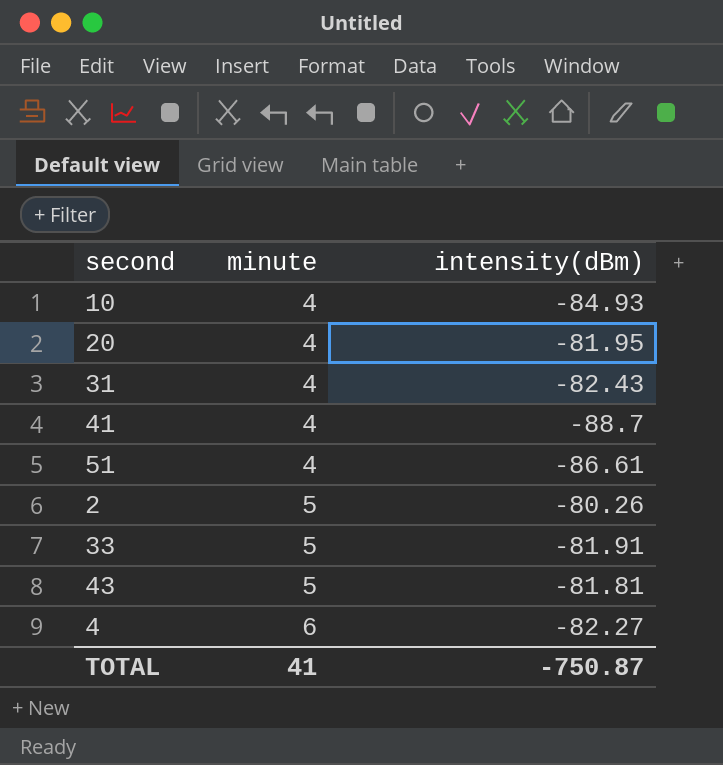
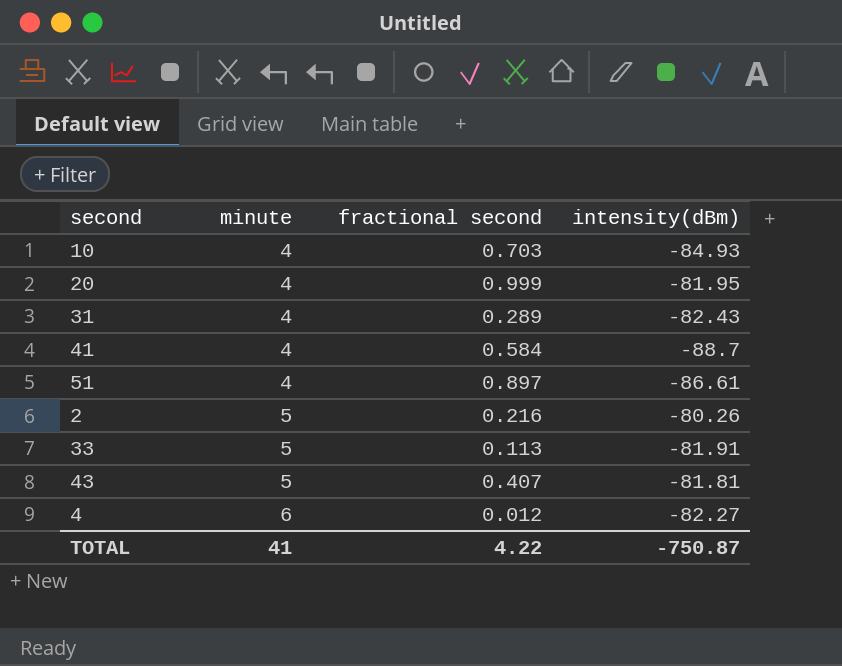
column fractional second | position: none -> 3

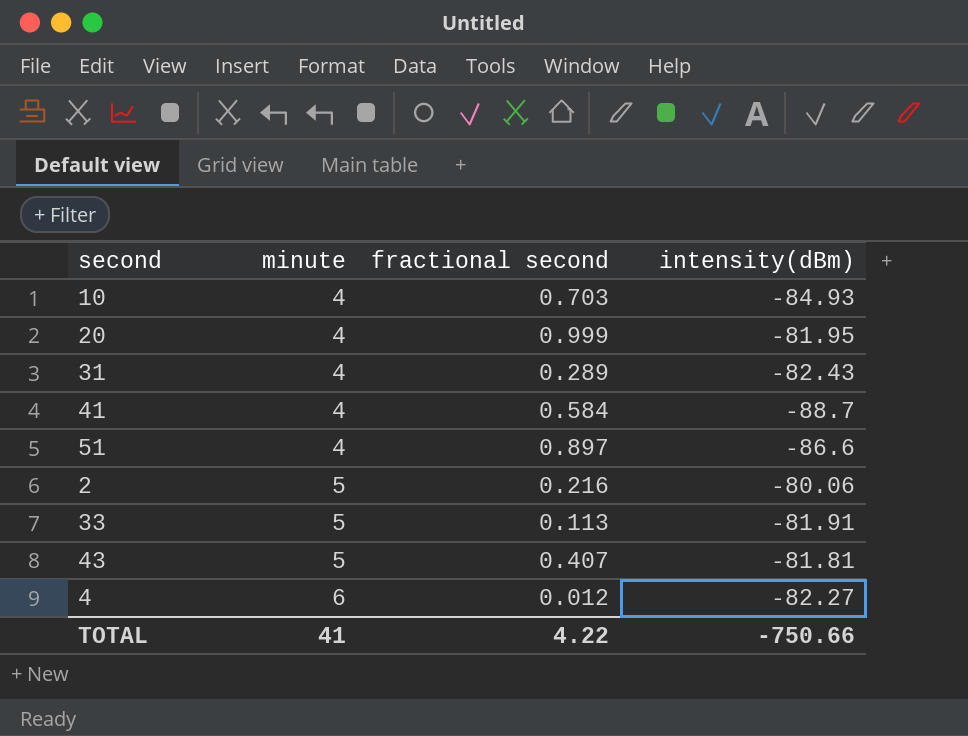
51 | intensity(dBm): -86.61 -> -86.6
2 | intensity(dBm): -80.26 -> -80.06
TOTAL | intensity(dBm): -750.87 -> -750.66

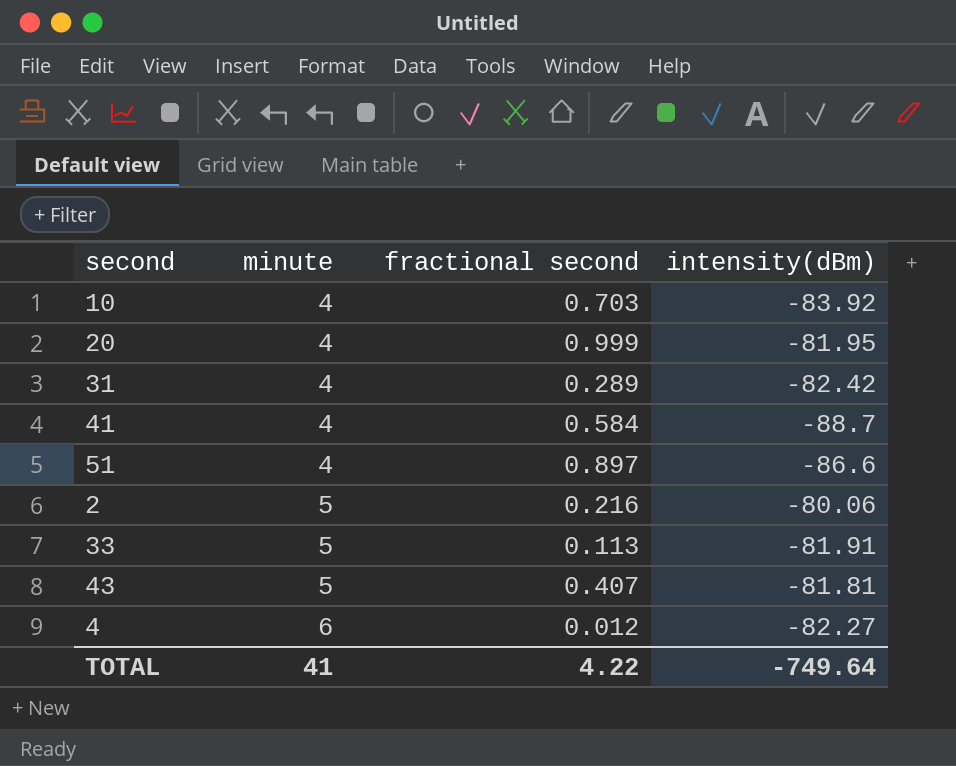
10 | intensity(dBm): -84.93 -> -83.92
31 | intensity(dBm): -82.43 -> -82.42
TOTAL | intensity(dBm): -750.66 -> -749.64

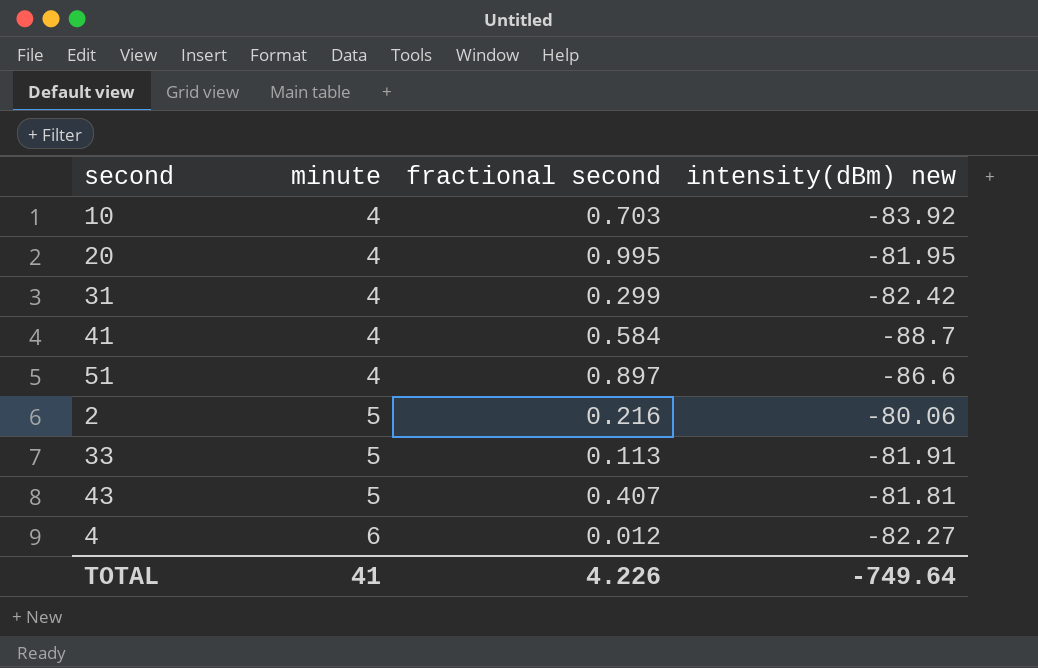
column name: intensity(dBm) -> intensity(dBm) new
20 | fractional second: 0.999 -> 0.995
31 | fractional second: 0.289 -> 0.299
TOTAL | fractional second: 4.22 -> 4.226

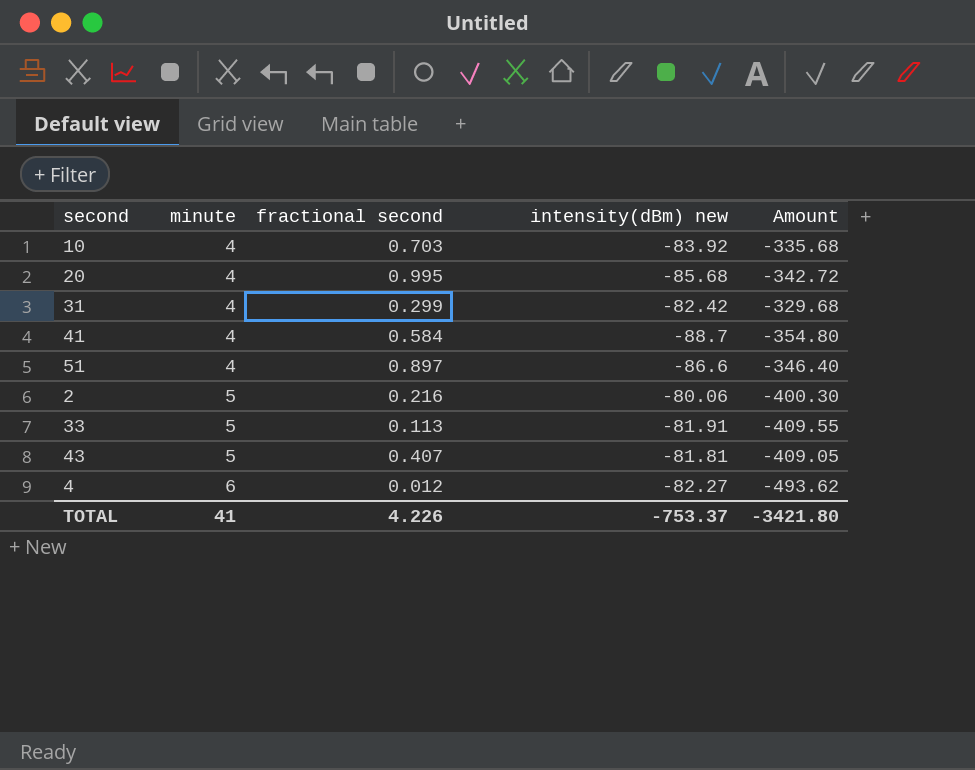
column Amount | formula: none -> [minute] * [intensity(dBm) new]
20 | intensity(dBm) new: -81.95 -> -85.68
TOTAL | intensity(dBm) new: -749.64 -> -753.37

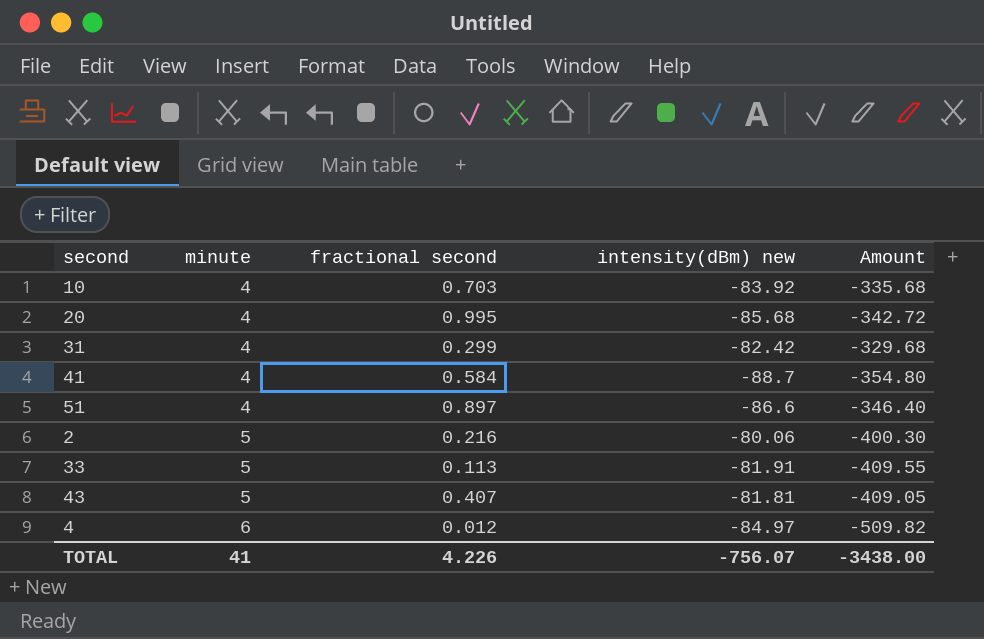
4 | intensity(dBm) new: -82.27 -> -84.97
4 | Amount: -493.62 -> -509.82
TOTAL | intensity(dBm) new: -753.37 -> -756.07
TOTAL | Amount: -3421.80 -> -3438.00

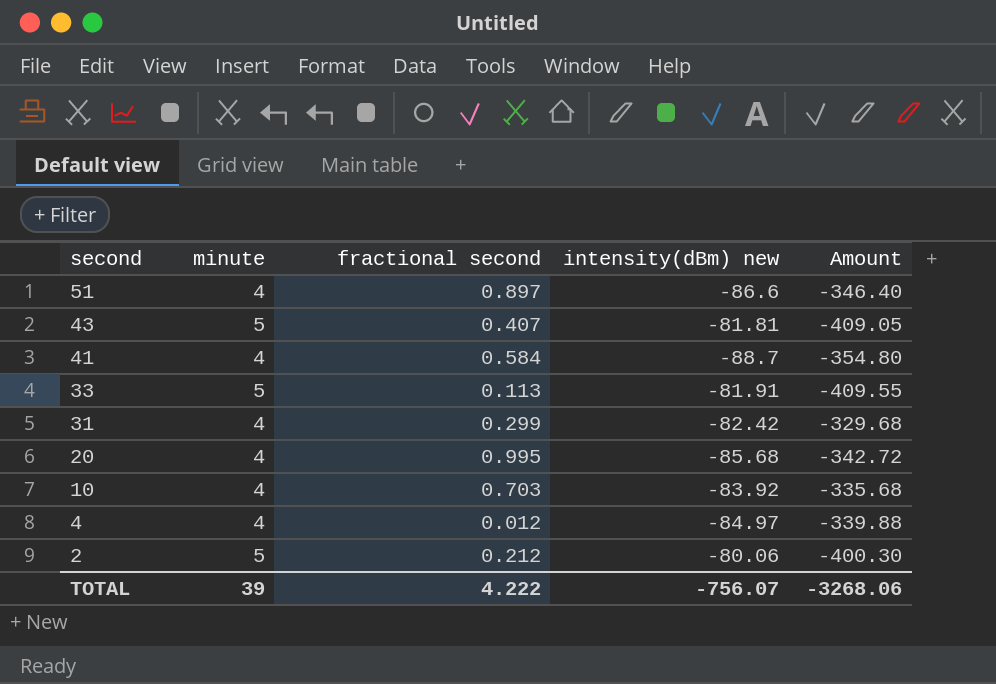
row order: minute ascending -> second descending
4 | minute: 6 -> 4
4 | Amount: -509.82 -> -339.88
2 | fractional second: 0.216 -> 0.212
TOTAL | minute: 41 -> 39
TOTAL | fractional second: 4.226 -> 4.222
TOTAL | Amount: -3438.00 -> -3268.06

